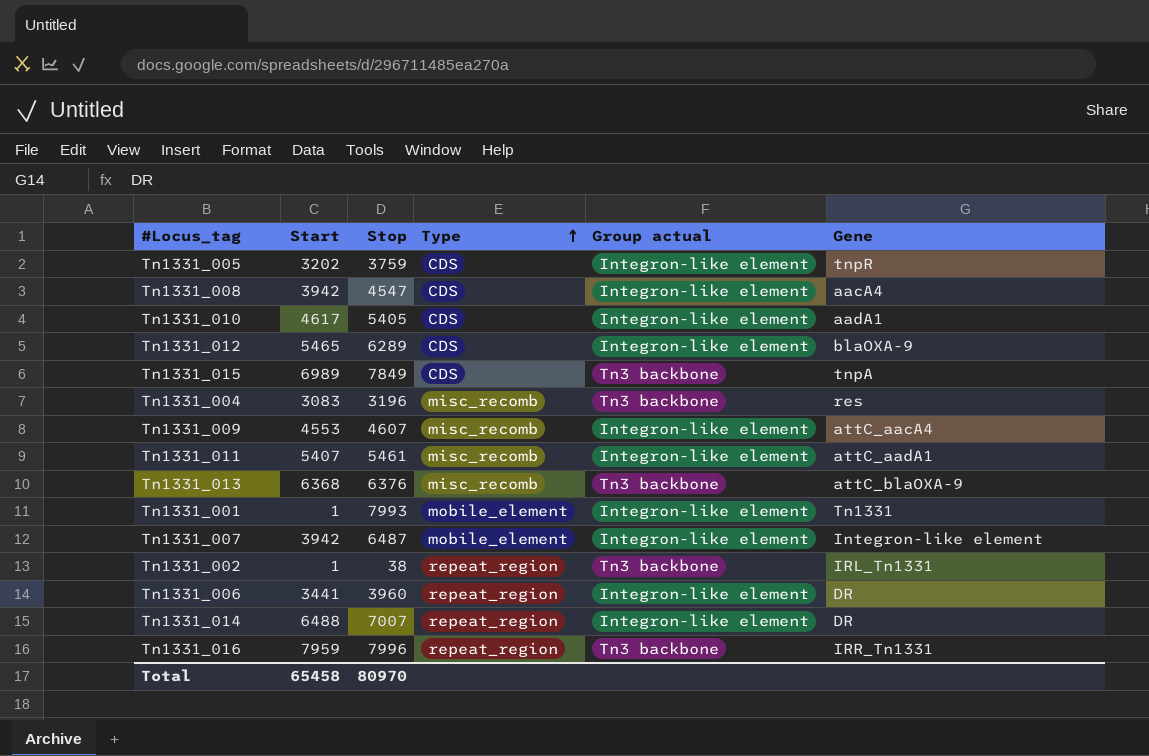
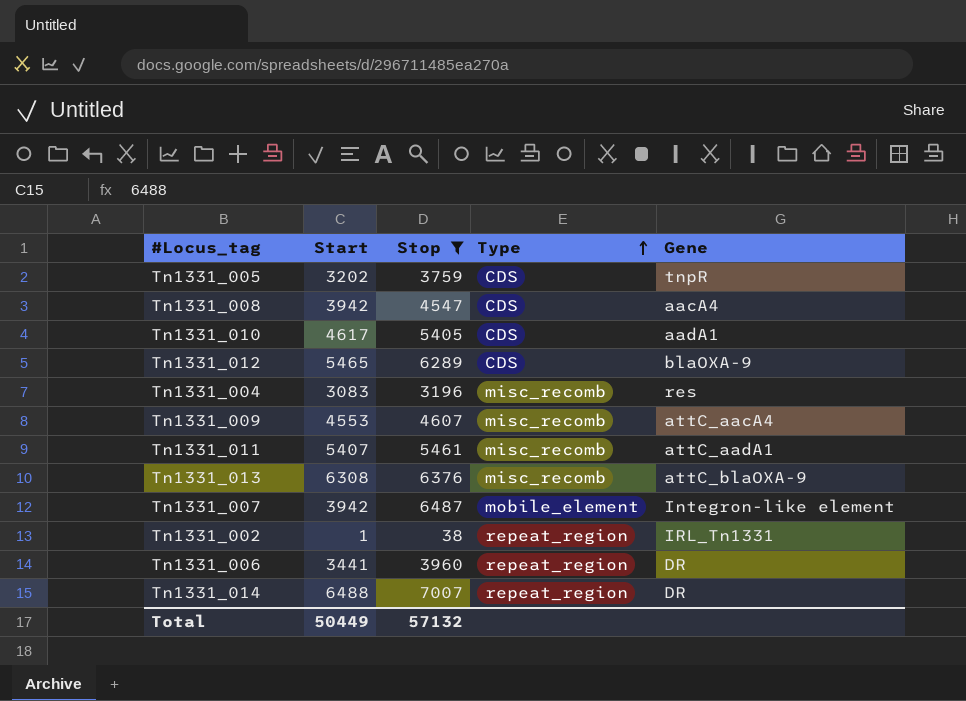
filter: none -> Stop <= 7007
column Group actual | position: 5 -> none
Tn1331_013 | Start: 6368 -> 6308
Total | Start: 65458 -> 50449
Total | Stop: 80970 -> 57132

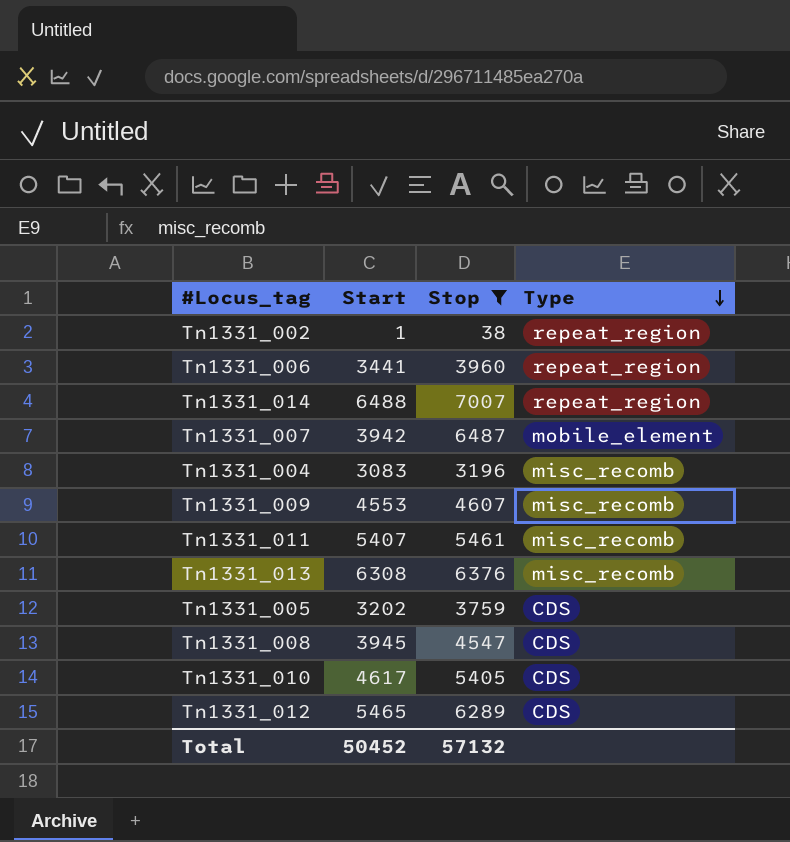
row order: Type ascending -> Type descending
column Gene | position: 5 -> none
Tn1331_008 | Start: 3942 -> 3945
Total | Start: 50449 -> 50452

